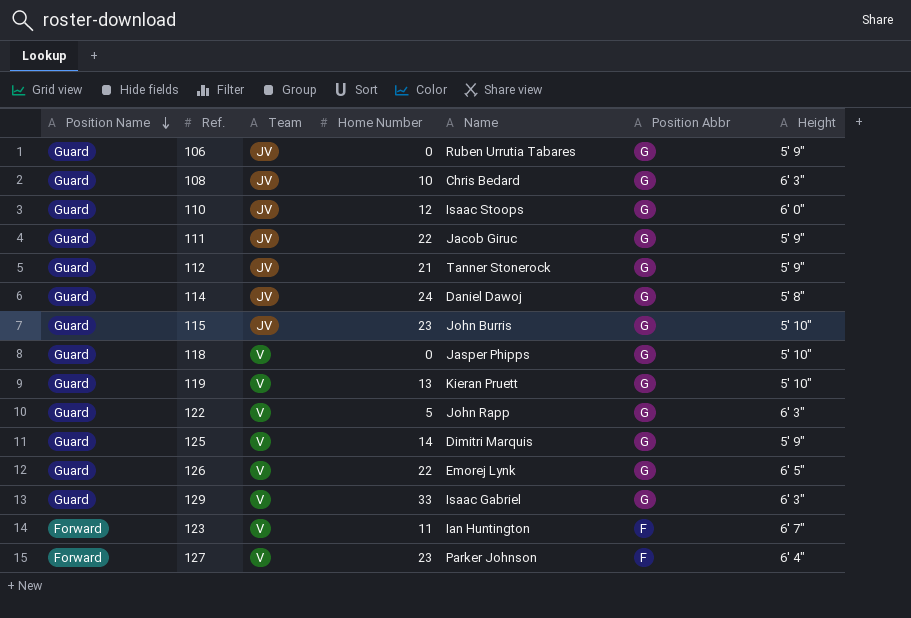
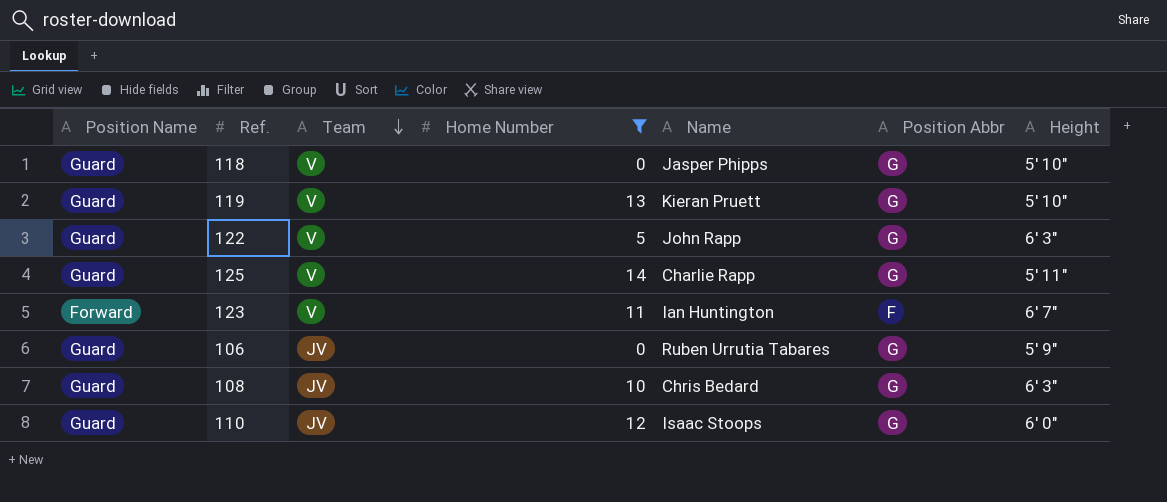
filter: none -> Home Number <= 14
row order: Position Name descending -> Team descending
125 | Name: Dimitri Marquis -> Charlie Rapp
125 | Height: 5' 9" -> 5' 11"

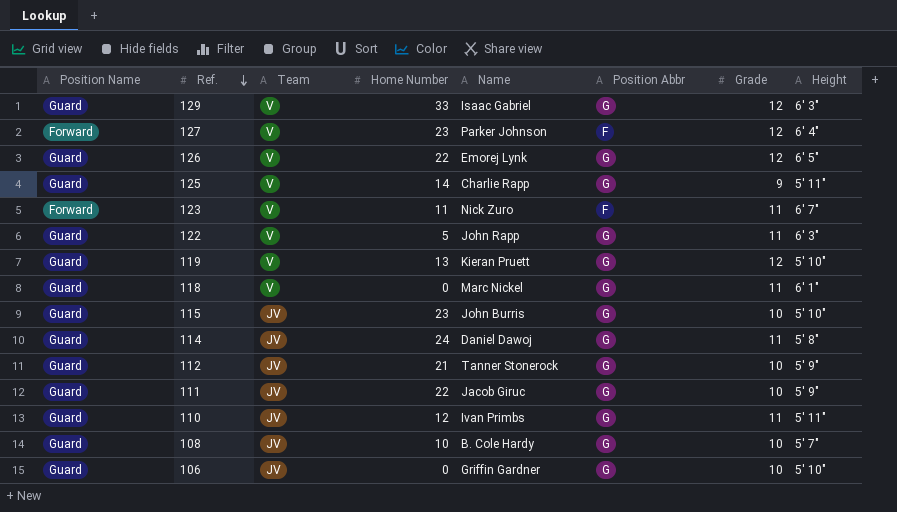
filter: Home Number <= 14 -> none
row order: Team descending -> Ref. descending
column Grade | position: none -> 7
123 | Name: Ian Huntington -> Nick Zuro
118 | Name: Jasper Phipps -> Marc Nickel
118 | Height: 5' 10" -> 6' 1"
110 | Name: Isaac Stoops -> Ivan Primbs
110 | Height: 6' 0" -> 5' 11"
108 | Name: Chris Bedard -> B. Cole Hardy
108 | Height: 6' 3" -> 5' 7"
106 | Name: Ruben Urrutia Tabares -> Griffin Gardner
106 | Height: 5' 9" -> 5' 10"

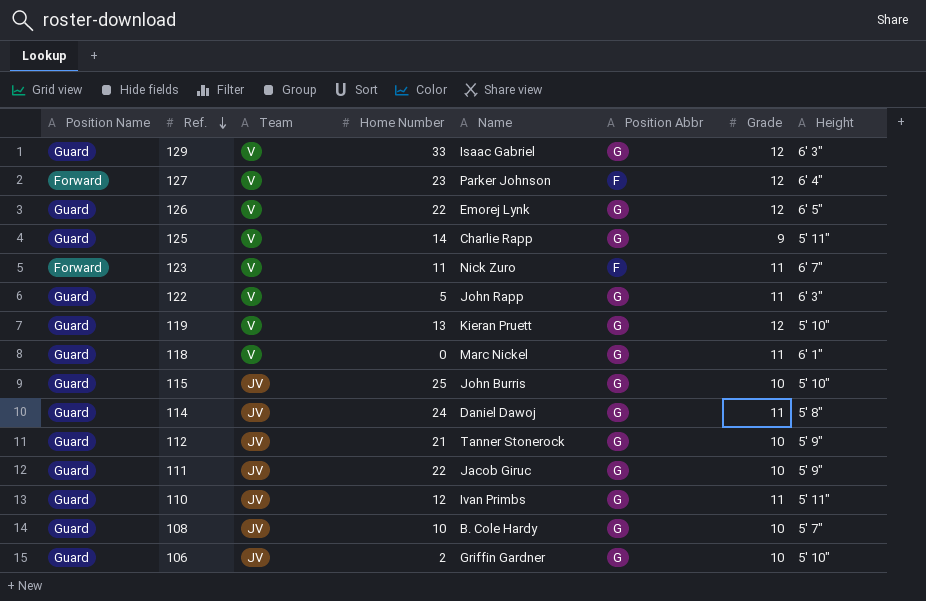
115 | Home Number: 23 -> 25
106 | Home Number: 0 -> 2

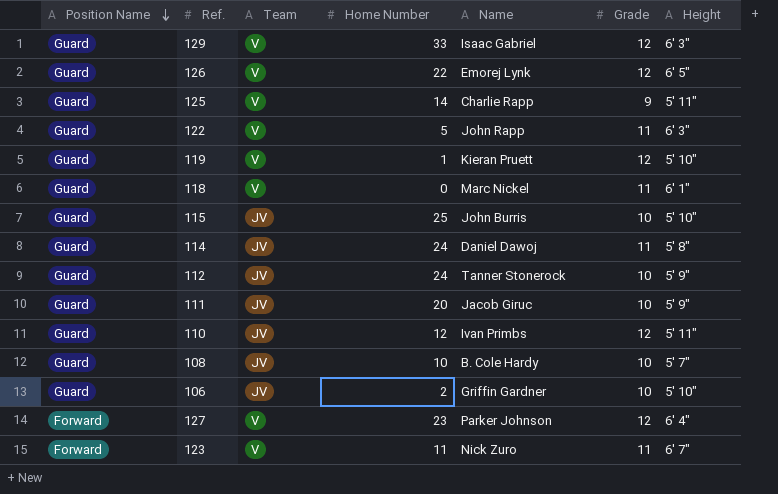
row order: Ref. descending -> Position Name descending
column Position Abbr | position: 6 -> none
119 | Home Number: 13 -> 1
112 | Home Number: 21 -> 24
111 | Home Number: 22 -> 20
110 | Grade: 11 -> 12

